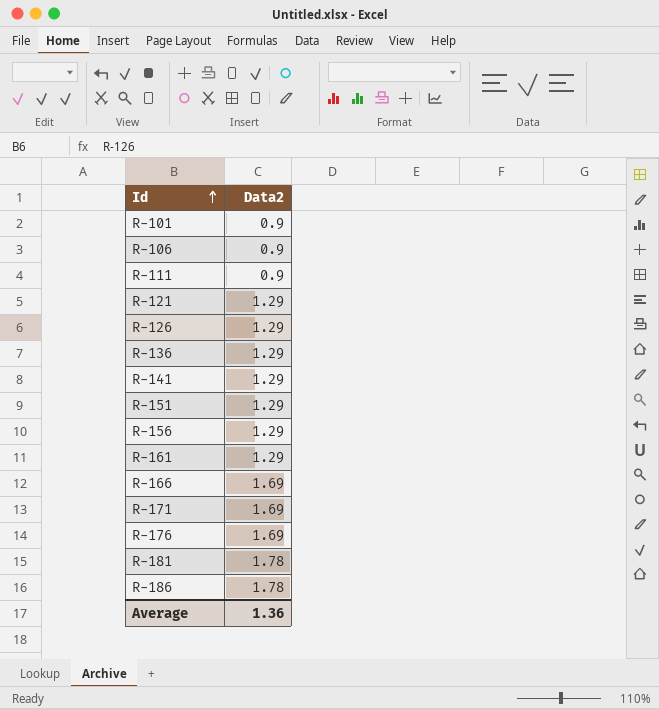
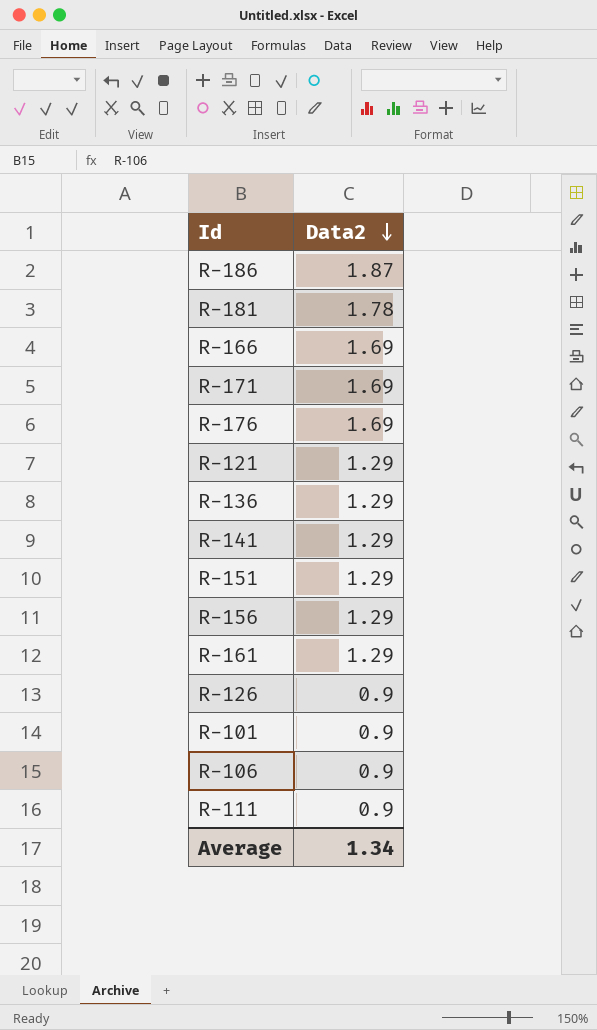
row order: Id ascending -> Data2 descending
R-186 | Data2: 1.78 -> 1.87
R-126 | Data2: 1.29 -> 0.9
Average | Data2: 1.36 -> 1.34

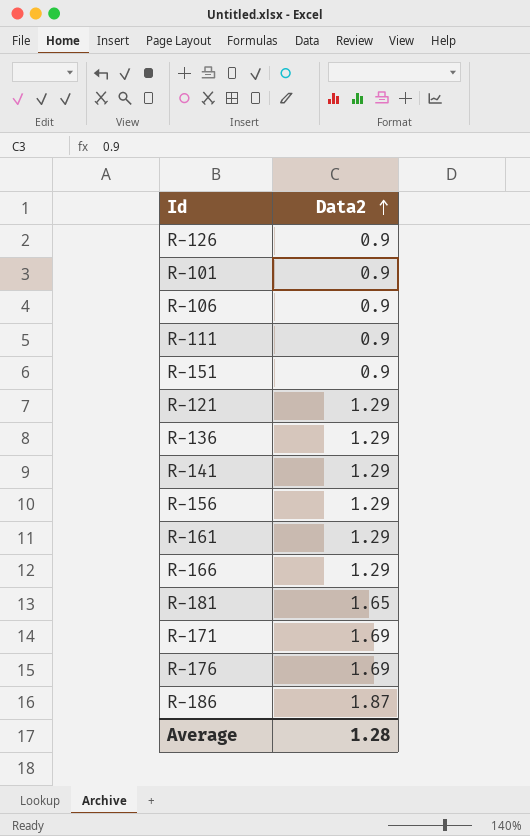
row order: Data2 descending -> Data2 ascending
R-151 | Data2: 1.29 -> 0.9
R-166 | Data2: 1.69 -> 1.29
R-181 | Data2: 1.78 -> 1.65
Average | Data2: 1.34 -> 1.28

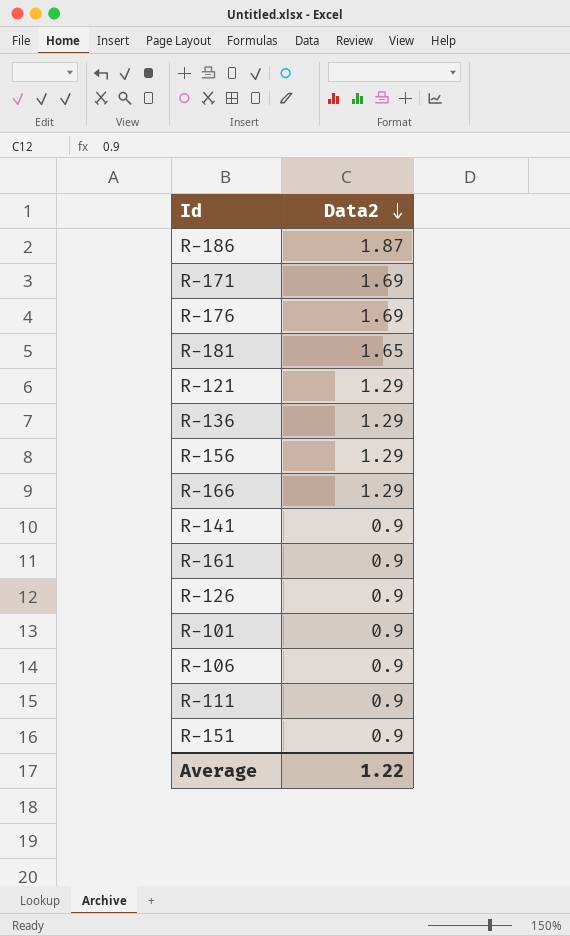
row order: Data2 ascending -> Data2 descending
R-141 | Data2: 1.29 -> 0.9
R-161 | Data2: 1.29 -> 0.9
Average | Data2: 1.28 -> 1.22

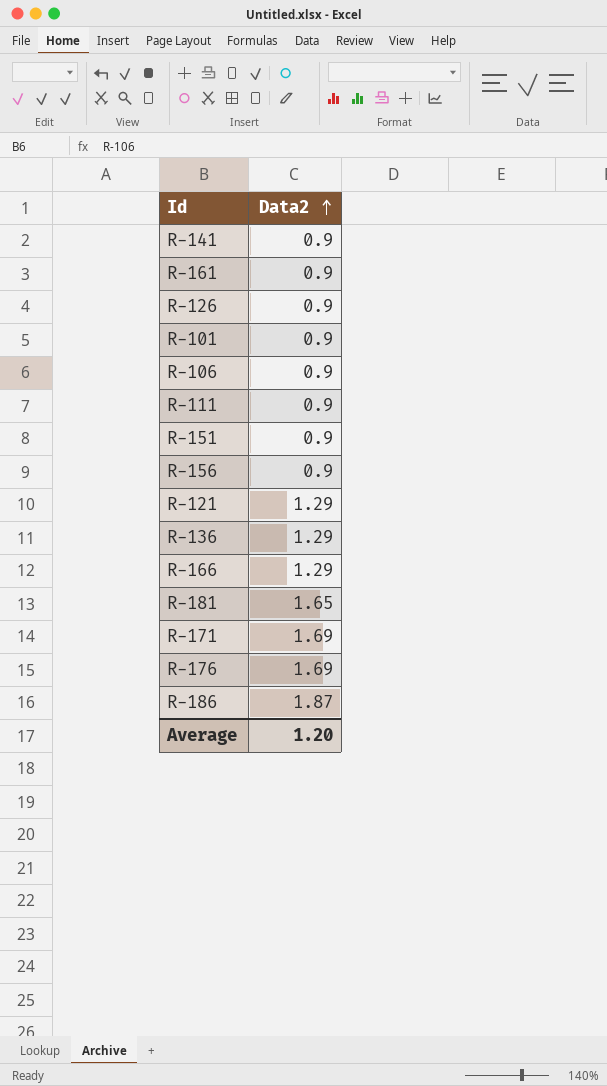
row order: Data2 descending -> Data2 ascending
R-156 | Data2: 1.29 -> 0.9
Average | Data2: 1.22 -> 1.20

